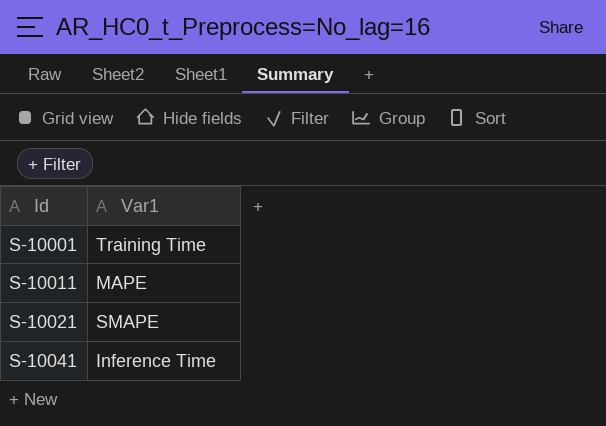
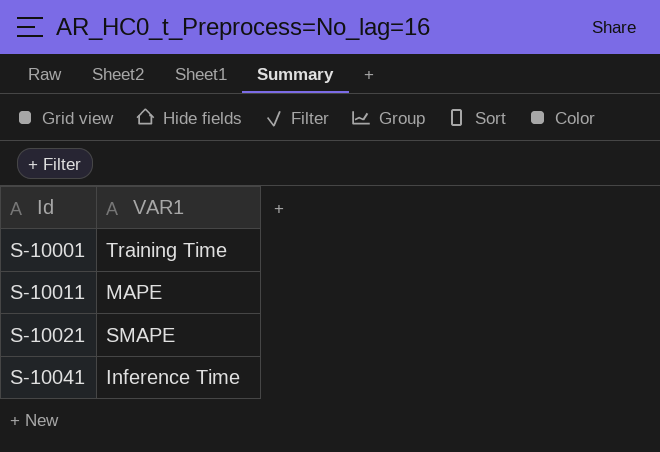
column name: Var1 -> VAR1

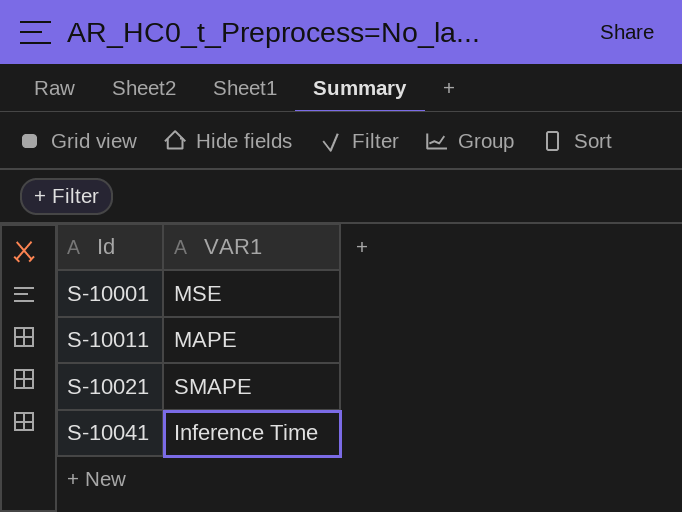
S-10001 | VAR1: Training Time -> MSE

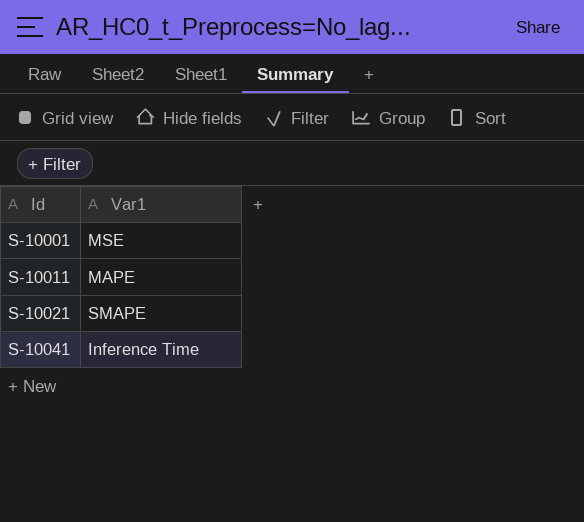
column name: VAR1 -> Var1

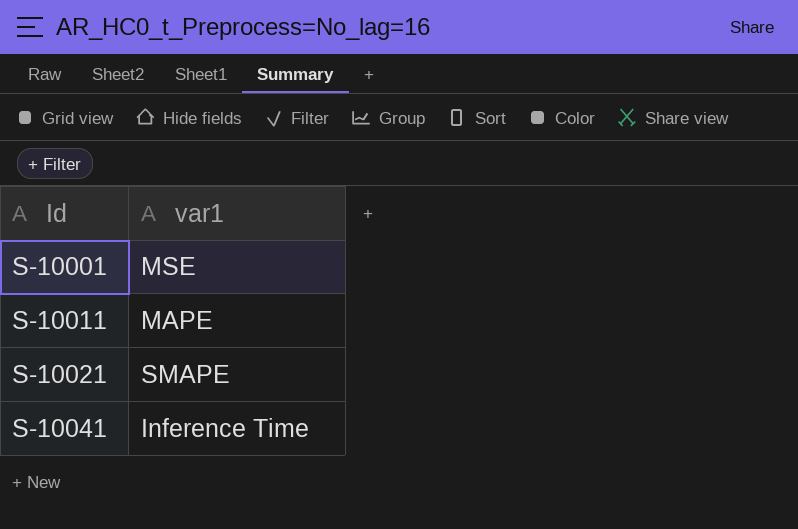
column name: Var1 -> var1

